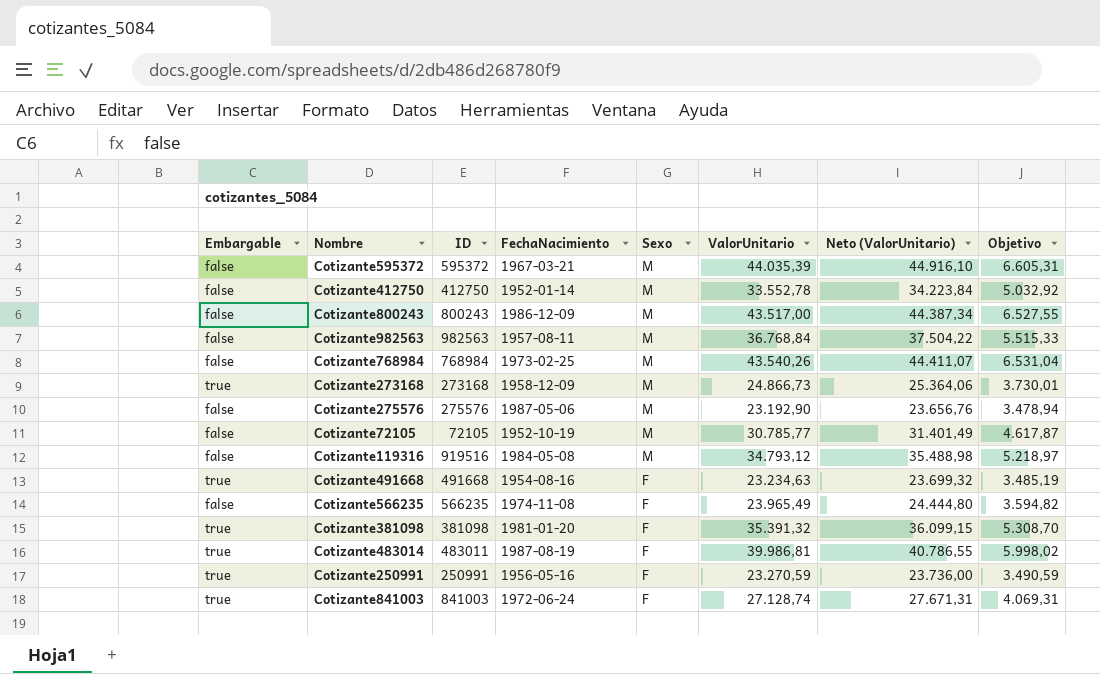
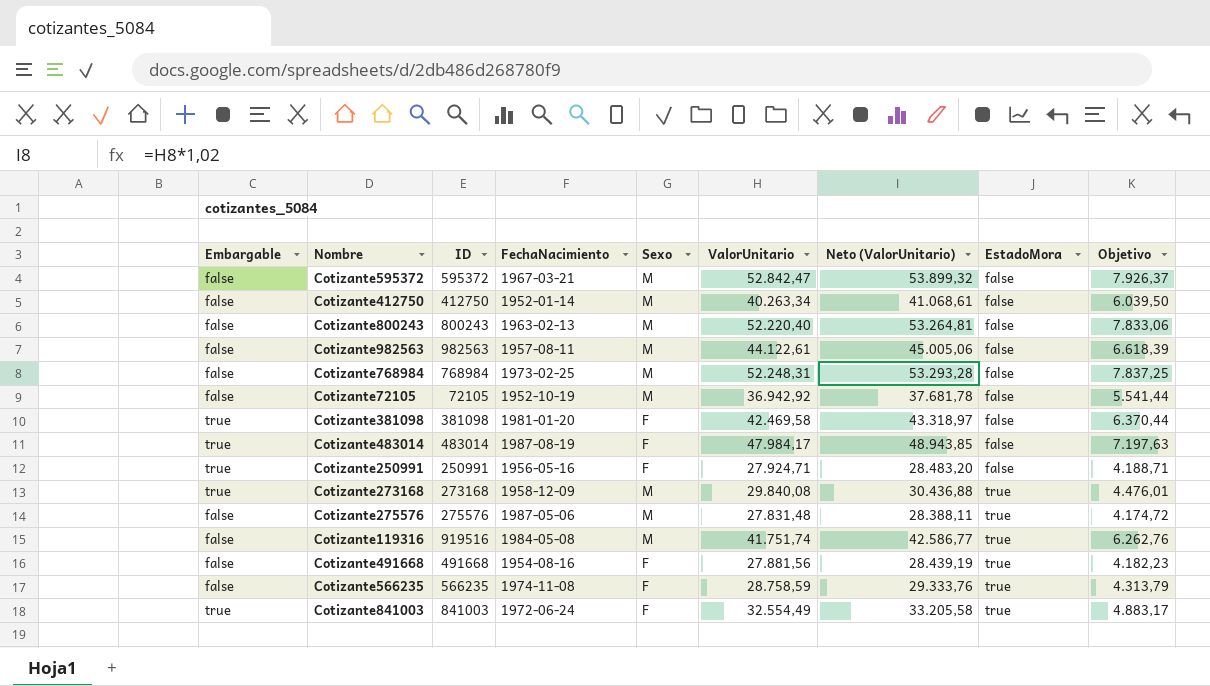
row order: Sexo descending -> EstadoMora ascending
column EstadoMora | position: none -> 8
Cotizante595372 | ValorUnitario: 44.035,39 -> 52.842,47
Cotizante595372 | Neto (ValorUnitario): 44.916,10 -> 53.899,32
Cotizante595372 | Objetivo: 6.605,31 -> 7.926,37
Cotizante412750 | ValorUnitario: 33.552,78 -> 40.263,34
Cotizante412750 | Neto (ValorUnitario): 34.223,84 -> 41.068,61
Cotizante412750 | Objetivo: 5.032,92 -> 6.039,50
Cotizante800243 | FechaNacimiento: 1986-12-09 -> 1963-02-13
Cotizante800243 | ValorUnitario: 43.517,00 -> 52.220,40
Cotizante800243 | Neto (ValorUnitario): 44.387,34 -> 53.264,81
Cotizante800243 | Objetivo: 6.527,55 -> 7.833,06
Cotizante982563 | ValorUnitario: 36.768,84 -> 44.122,61
Cotizante982563 | Neto (ValorUnitario): 37.504,22 -> 45.005,06
Cotizante982563 | Objetivo: 5.515,33 -> 6.618,39
Cotizante768984 | ValorUnitario: 43.540,26 -> 52.248,31
Cotizante768984 | Neto (ValorUnitario): 44.411,07 -> 53.293,28
Cotizante768984 | Objetivo: 6.531,04 -> 7.837,25
Cotizante72105 | ValorUnitario: 30.785,77 -> 36.942,92
Cotizante72105 | Neto (ValorUnitario): 31.401,49 -> 37.681,78
Cotizante72105 | Objetivo: 4.617,87 -> 5.541,44
Cotizante381098 | ValorUnitario: 35.391,32 -> 42.469,58
Cotizante381098 | Neto (ValorUnitario): 36.099,15 -> 43.318,97
Cotizante381098 | Objetivo: 5.308,70 -> 6.370,44
Cotizante483014 | ID: 483011 -> 483014
Cotizante483014 | ValorUnitario: 39.986,81 -> 47.984,17
Cotizante483014 | Neto (ValorUnitario): 40.786,55 -> 48.943,85
Cotizante483014 | Objetivo: 5.998,02 -> 7.197,63
Cotizante250991 | ValorUnitario: 23.270,59 -> 27.924,71
Cotizante250991 | Neto (ValorUnitario): 23.736,00 -> 28.483,20
Cotizante250991 | Objetivo: 3.490,59 -> 4.188,71
Cotizante273168 | ValorUnitario: 24.866,73 -> 29.840,08
Cotizante273168 | Neto (ValorUnitario): 25.364,06 -> 30.436,88
Cotizante273168 | Objetivo: 3.730,01 -> 4.476,01
Cotizante275576 | ValorUnitario: 23.192,90 -> 27.831,48
Cotizante275576 | Neto (ValorUnitario): 23.656,76 -> 28.388,11
Cotizante275576 | Objetivo: 3.478,94 -> 4.174,72
Cotizante119316 | ValorUnitario: 34.793,12 -> 41.751,74
Cotizante119316 | Neto (ValorUnitario): 35.488,98 -> 42.586,77
Cotizante119316 | Objetivo: 5.218,97 -> 6.262,76
Cotizante491668 | Embargable: true -> false
Cotizante491668 | ValorUnitario: 23.234,63 -> 27.881,56
Cotizante491668 | Neto (ValorUnitario): 23.699,32 -> 28.439,19
Cotizante491668 | Objetivo: 3.485,19 -> 4.182,23
Cotizante566235 | ValorUnitario: 23.965,49 -> 28.758,59
Cotizante566235 | Neto (ValorUnitario): 24.444,80 -> 29.333,76
Cotizante566235 | Objetivo: 3.594,82 -> 4.313,79
Cotizante841003 | ValorUnitario: 27.128,74 -> 32.554,49
Cotizante841003 | Neto (ValorUnitario): 27.671,31 -> 33.205,58
Cotizante841003 | Objetivo: 4.069,31 -> 4.883,17

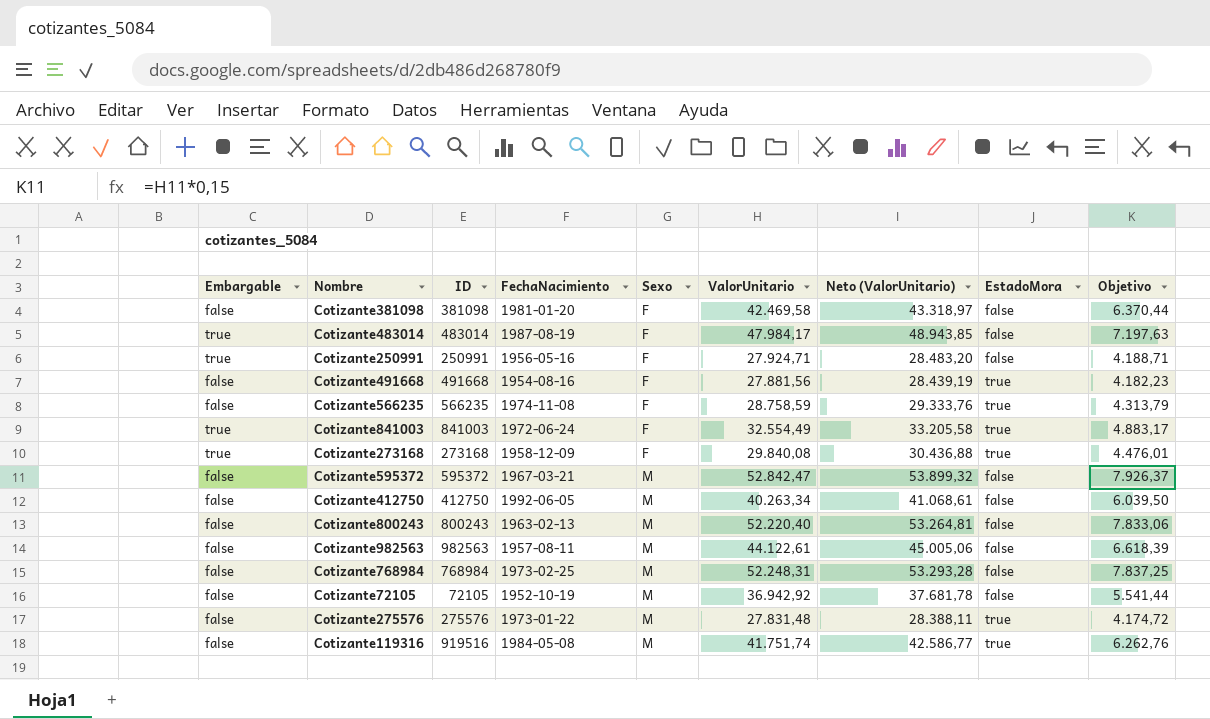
row order: EstadoMora ascending -> Sexo ascending
Cotizante381098 | Embargable: true -> false
Cotizante273168 | Sexo: M -> F
Cotizante412750 | FechaNacimiento: 1952-01-14 -> 1992-06-05
Cotizante275576 | FechaNacimiento: 1987-05-06 -> 1973-01-22

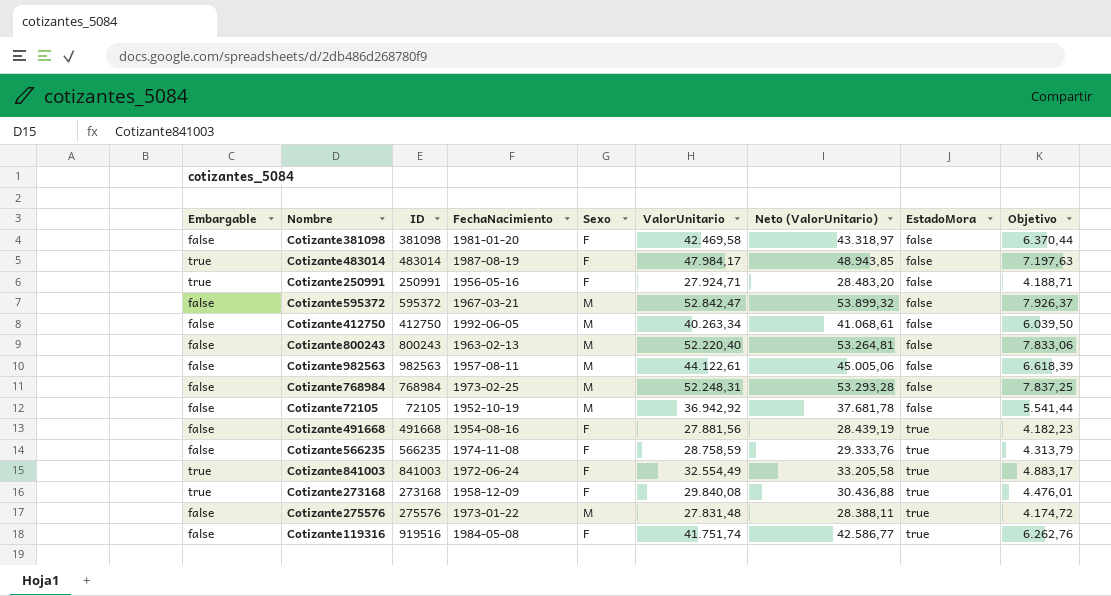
row order: Sexo ascending -> EstadoMora ascending
Cotizante119316 | Sexo: M -> F

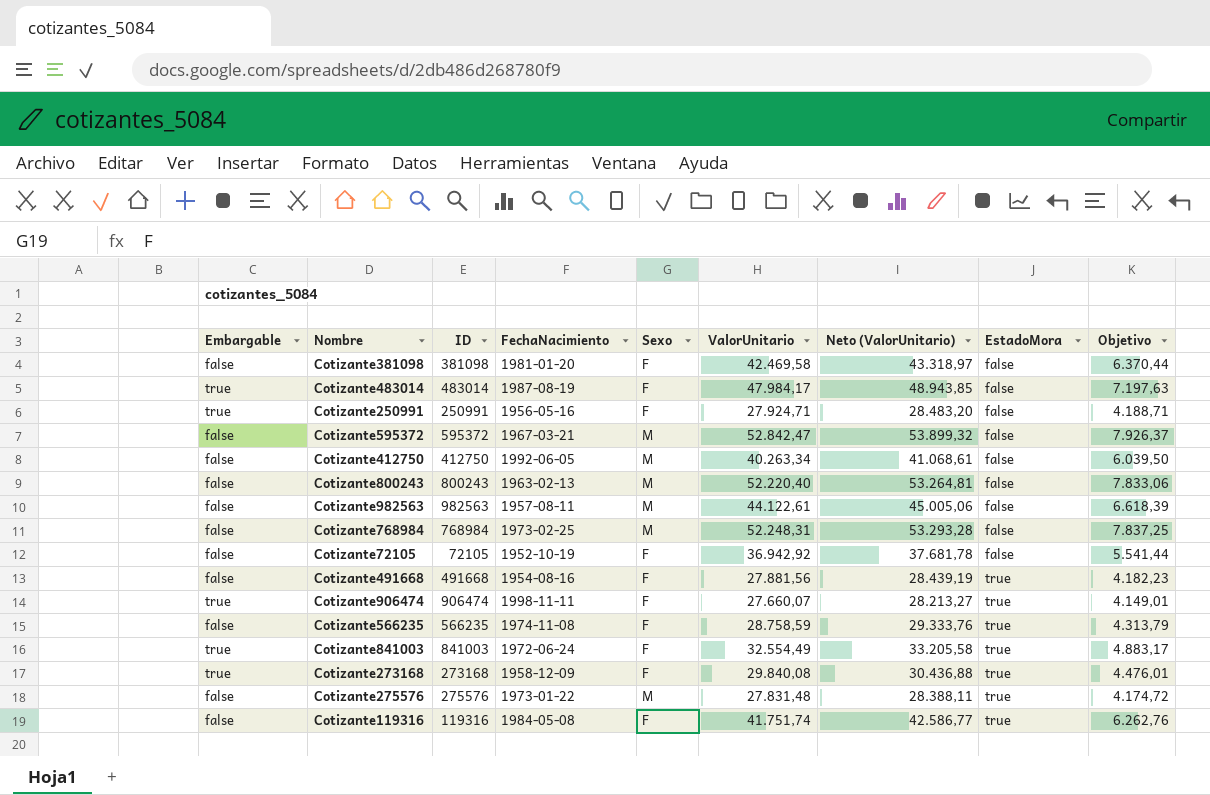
Cotizante72105 | Sexo: M -> F
row Cotizante906474: none -> true | 906474 | 1998-11-11 | F | 27.660,07 | 28.213,27 | true | 4.149,01
Cotizante119316 | ID: 919516 -> 119316

